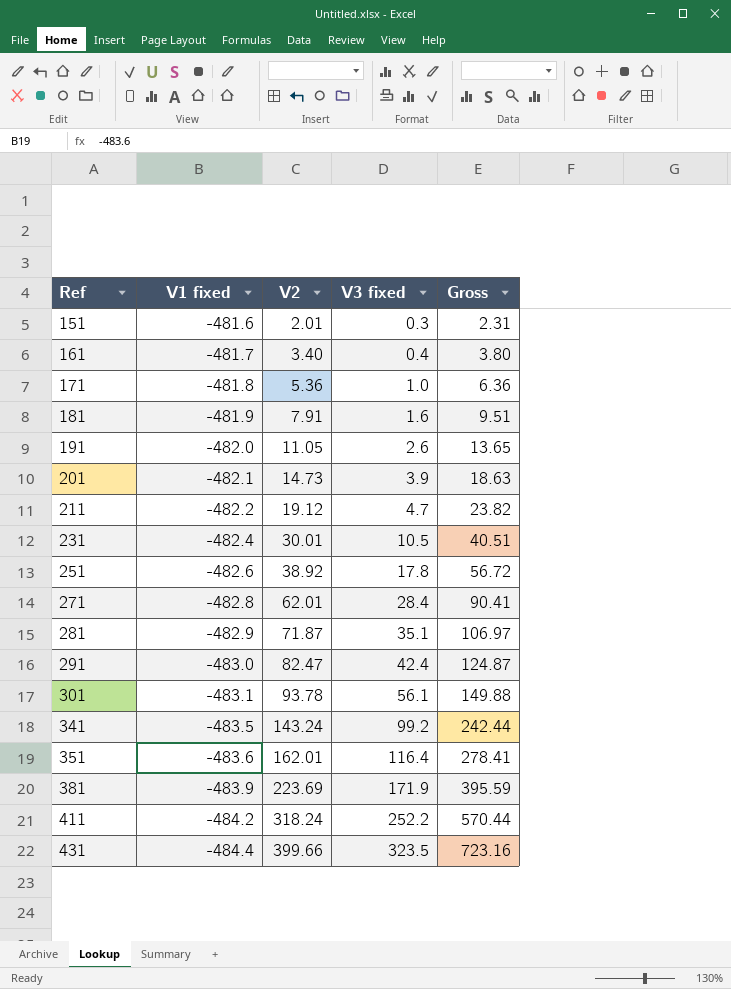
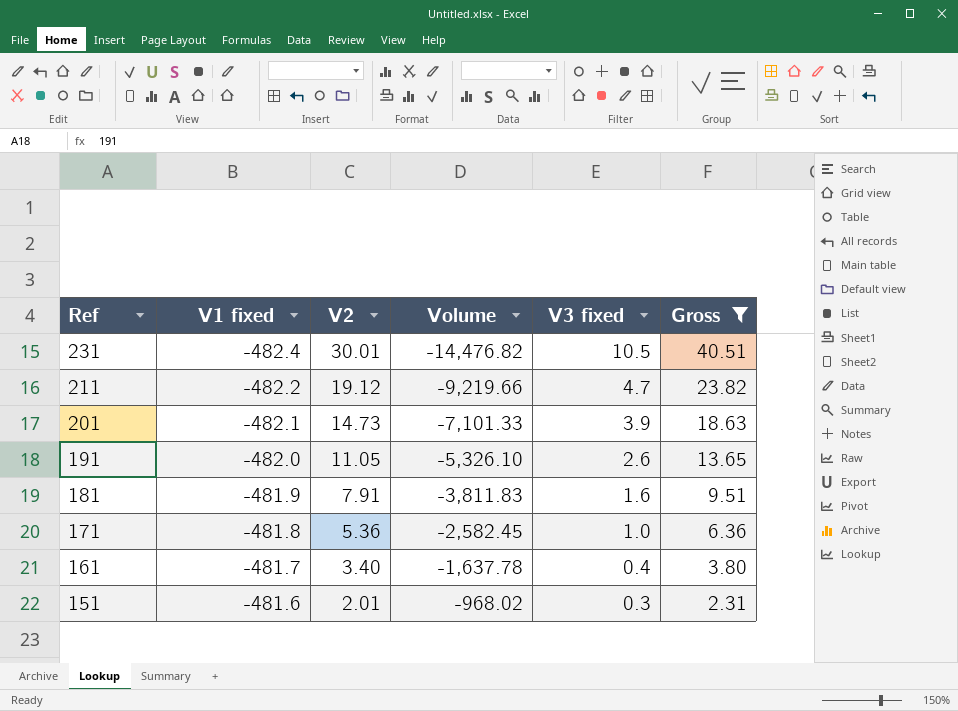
filter: none -> Gross <= 40.51
row order: Ref ascending -> Ref descending
column Volume | formula: none -> [V1 fixed] * [V2]

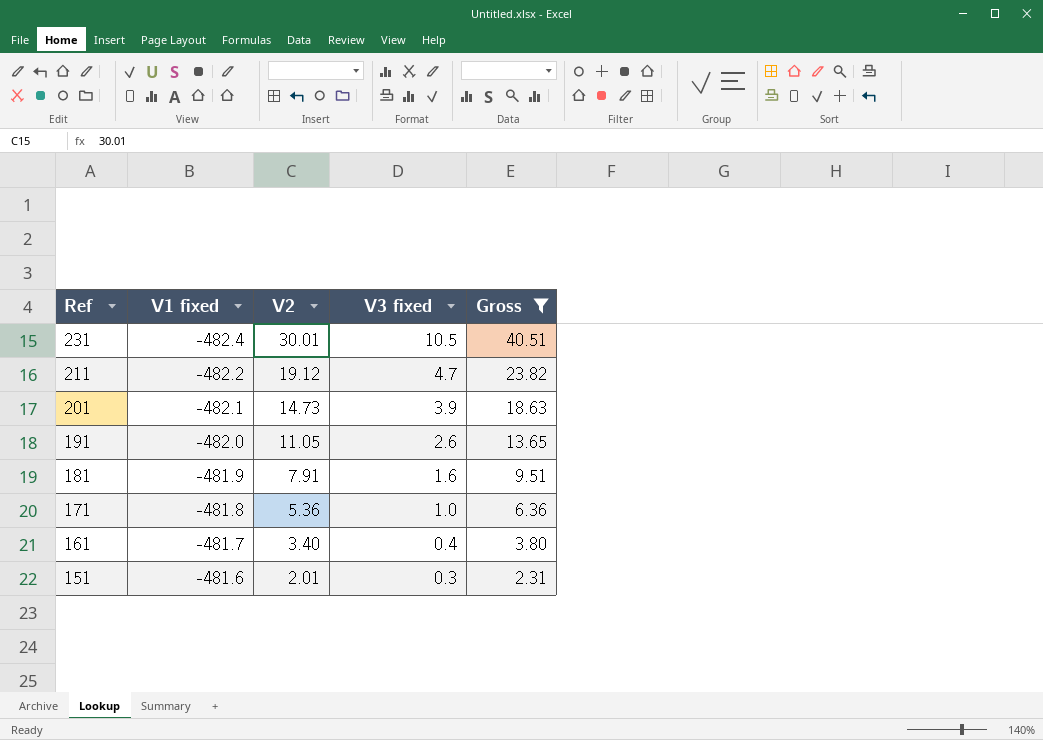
column Volume | formula: [V1 fixed] * [V2] -> none

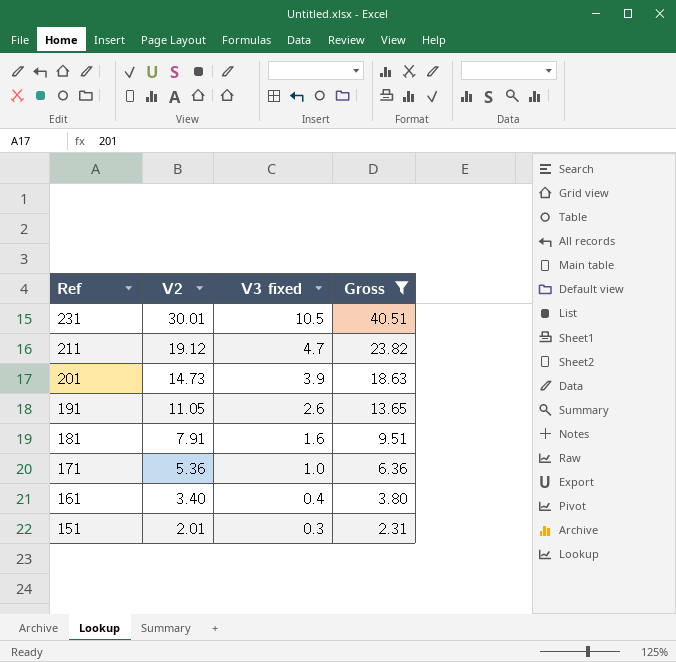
column V1 fixed | position: 2 -> none

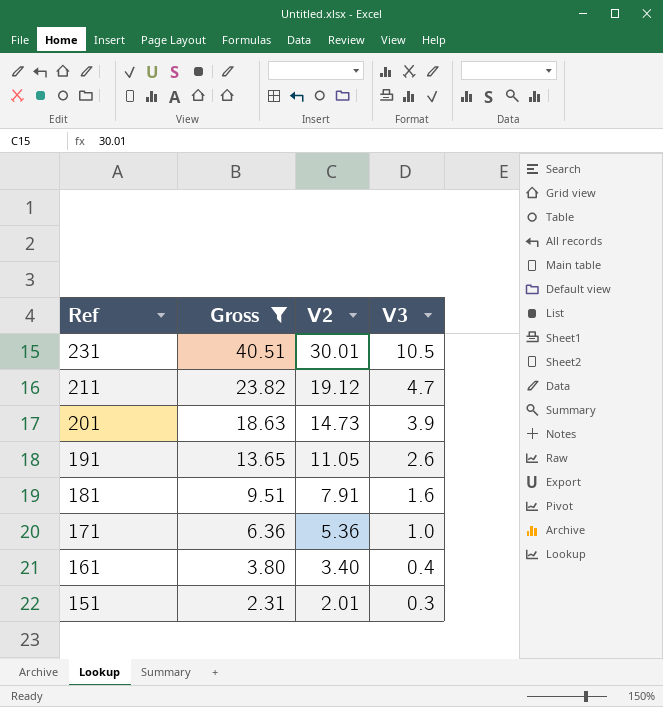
column Gross | position: 4 -> 2
column name: V3 fixed -> V3

